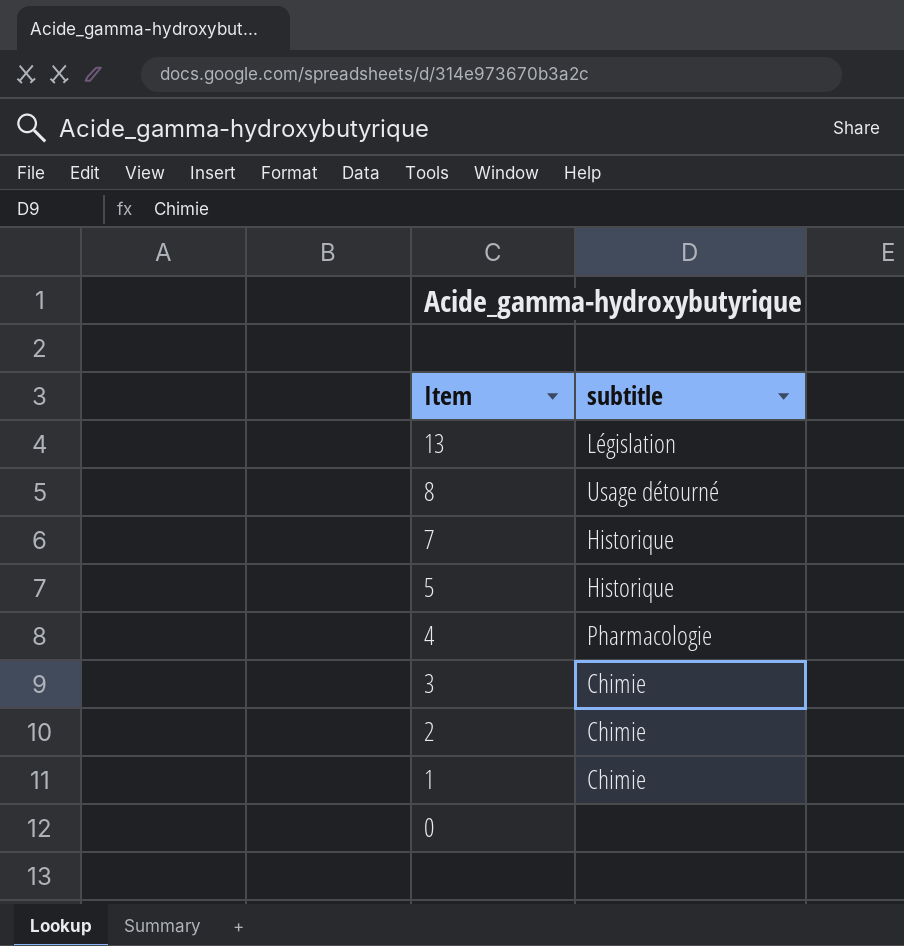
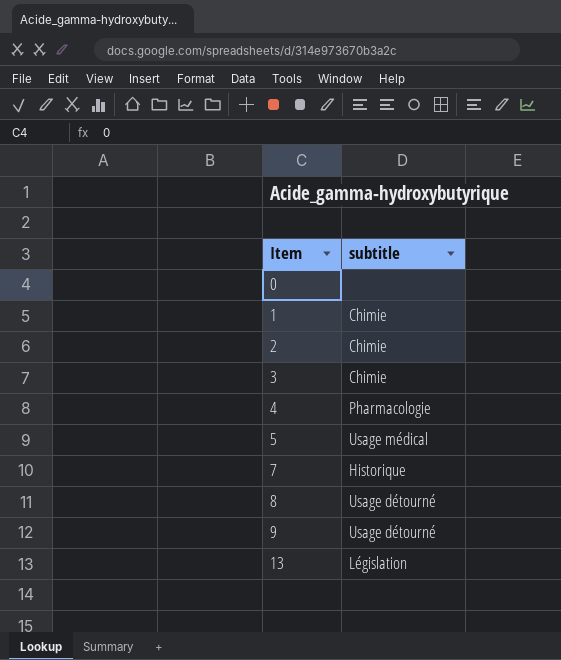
row order: Item descending -> Item ascending
5 | subtitle: Historique -> Usage médical
row 9: none -> Usage détourné

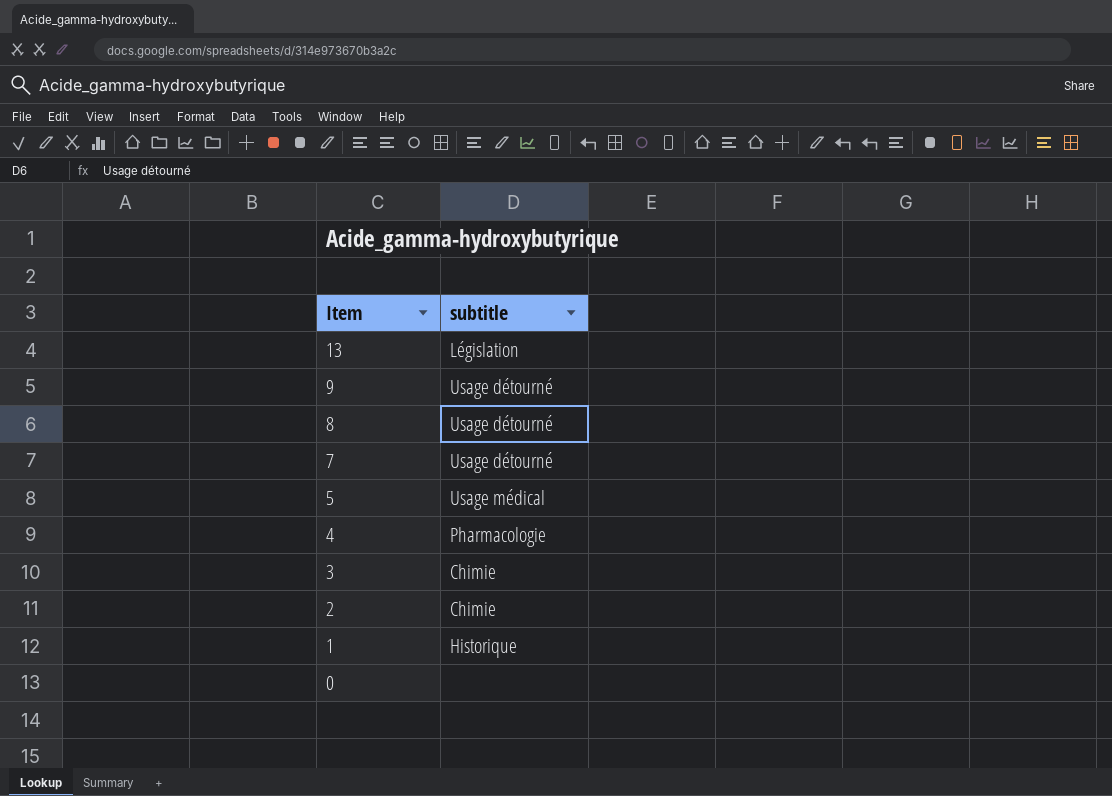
row order: Item ascending -> Item descending
7 | subtitle: Historique -> Usage détourné
1 | subtitle: Chimie -> Historique

